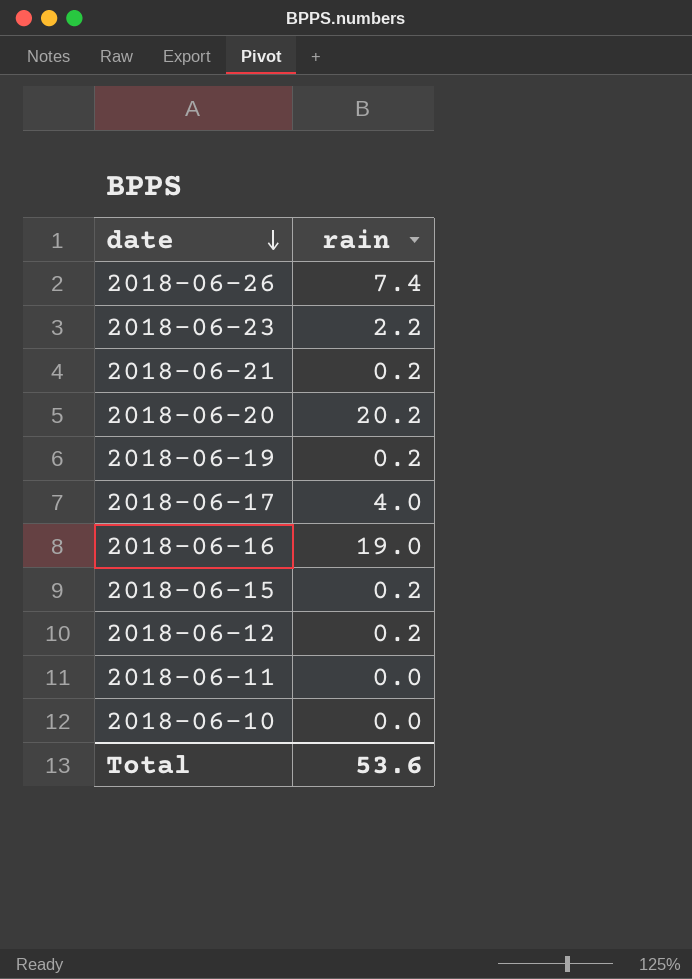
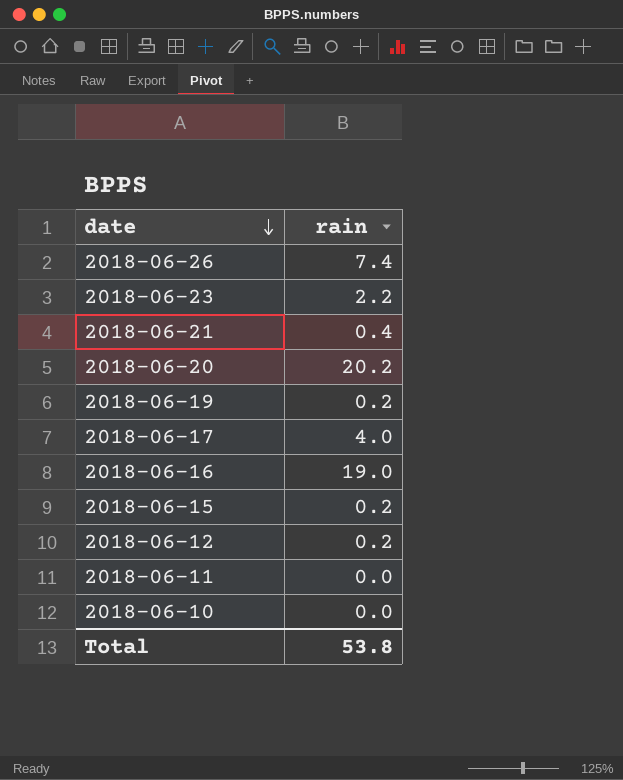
2018-06-21 | rain: 0.2 -> 0.4
Total | rain: 53.6 -> 53.8

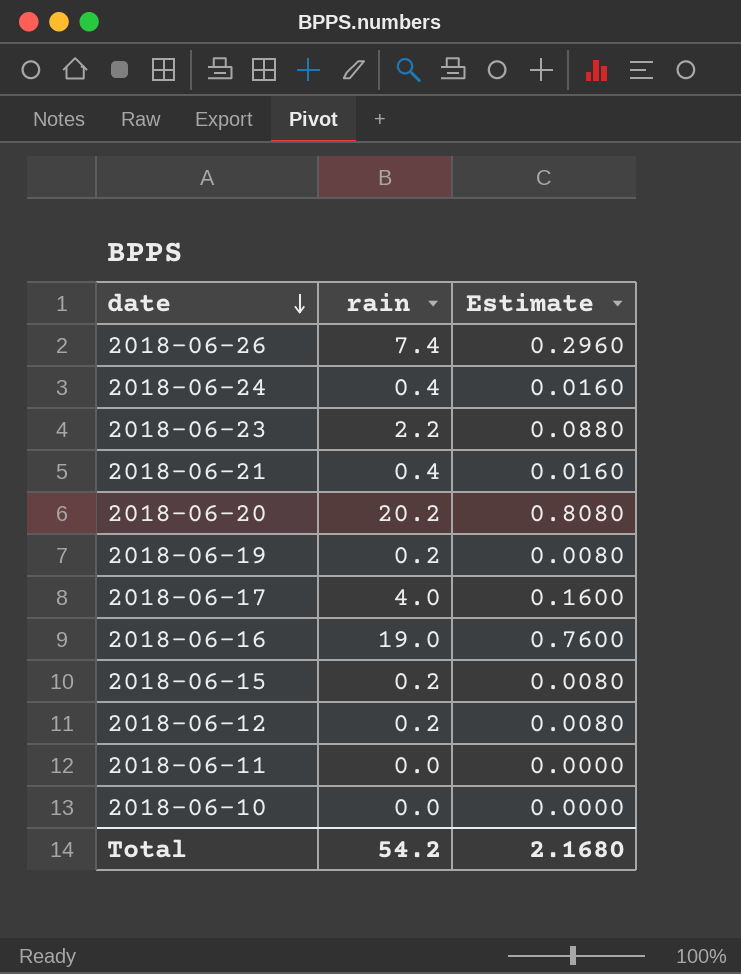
column Estimate | formula: none -> [rain] * 0.04
row 2018-06-24: none -> 0.4 | 0.0160
Total | rain: 53.8 -> 54.2

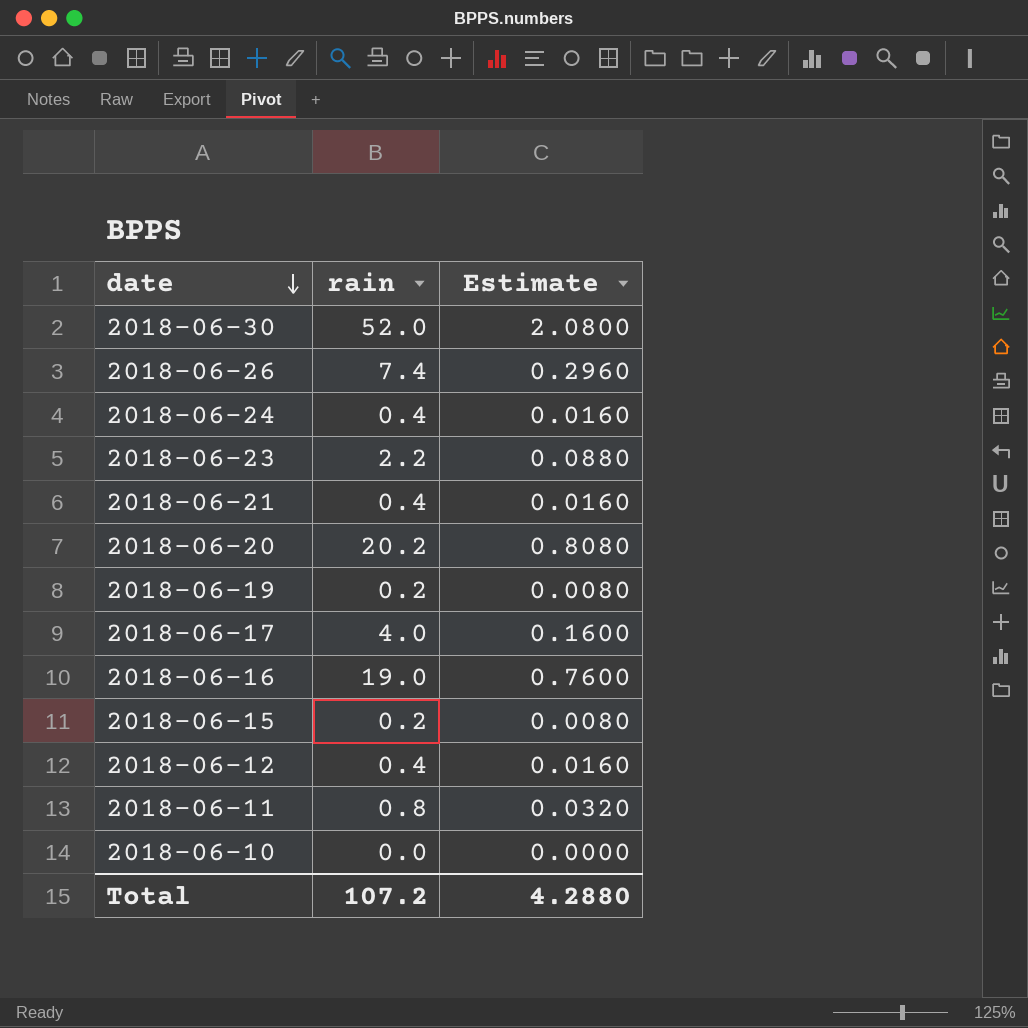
row 2018-06-30: none -> 52.0 | 2.0800
2018-06-12 | rain: 0.2 -> 0.4
2018-06-12 | Estimate: 0.0080 -> 0.0160
2018-06-11 | rain: 0.0 -> 0.8
2018-06-11 | Estimate: 0.0000 -> 0.0320
Total | rain: 54.2 -> 107.2
Total | Estimate: 2.1680 -> 4.2880

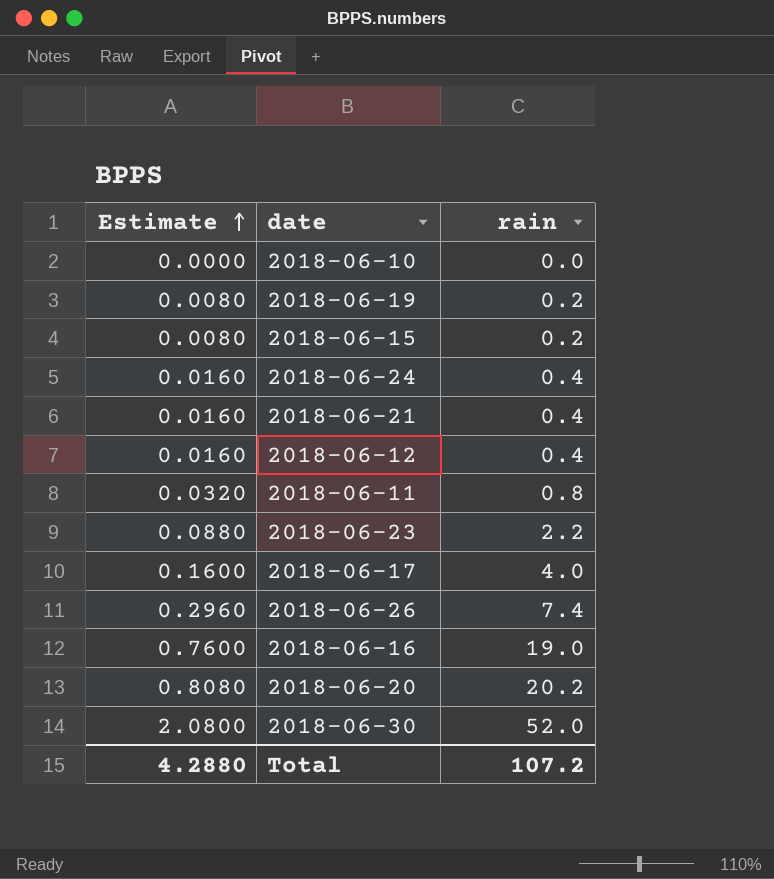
row order: date descending -> Estimate ascending
column Estimate | position: 3 -> 1

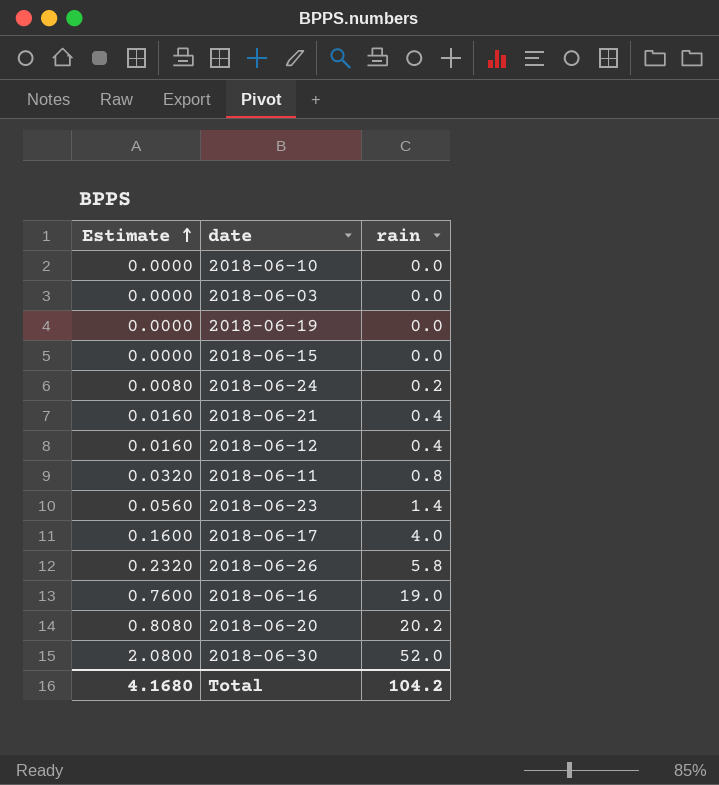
row 2018-06-03: none -> 0.0000 | 0.0
2018-06-19 | Estimate: 0.0080 -> 0.0000
2018-06-19 | rain: 0.2 -> 0.0
2018-06-15 | Estimate: 0.0080 -> 0.0000
2018-06-15 | rain: 0.2 -> 0.0
2018-06-24 | Estimate: 0.0160 -> 0.0080
2018-06-24 | rain: 0.4 -> 0.2
2018-06-23 | Estimate: 0.0880 -> 0.0560
2018-06-23 | rain: 2.2 -> 1.4
2018-06-26 | Estimate: 0.2960 -> 0.2320
2018-06-26 | rain: 7.4 -> 5.8
Total | Estimate: 4.2880 -> 4.1680
Total | rain: 107.2 -> 104.2

